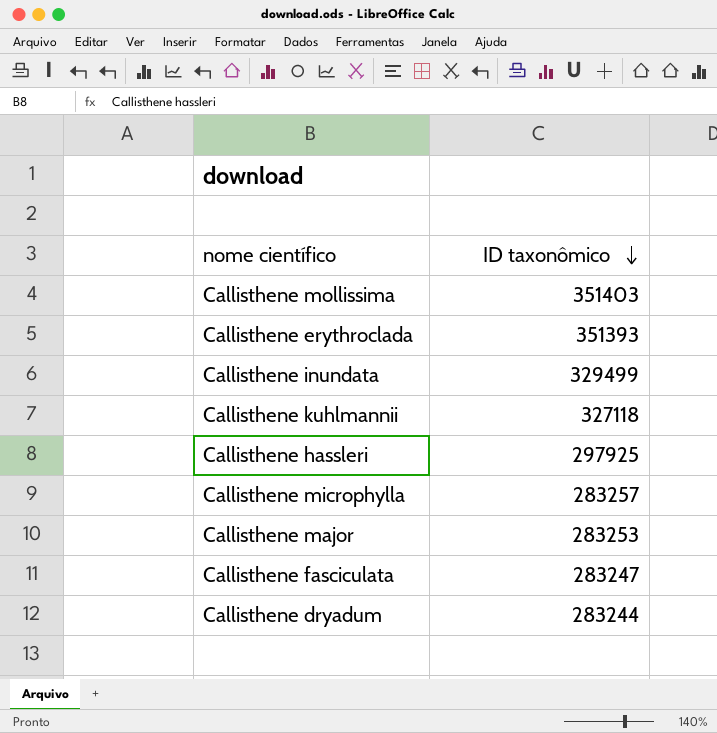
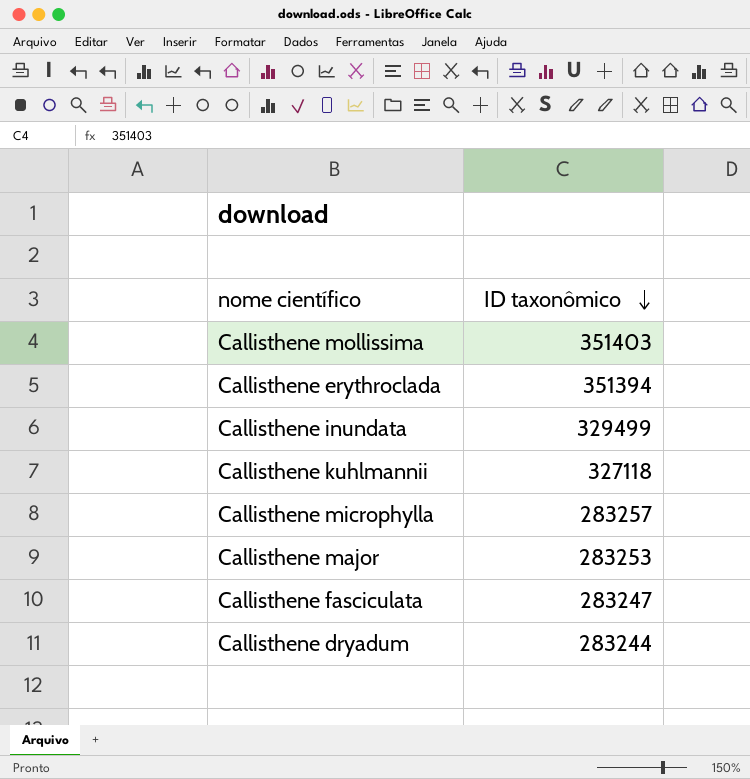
row Callisthene hassleri: 297925 -> none
Callisthene erythroclada | ID taxonômico: 351393 -> 351394

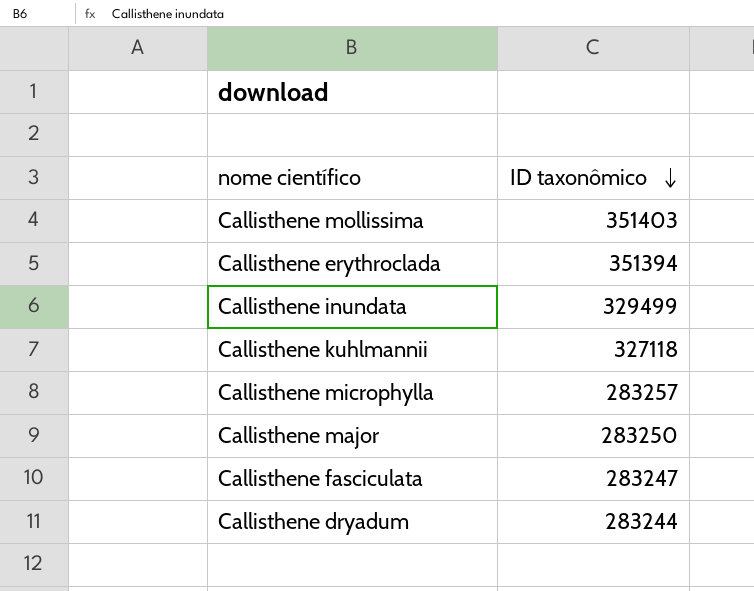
Callisthene major | ID taxonômico: 283253 -> 283250

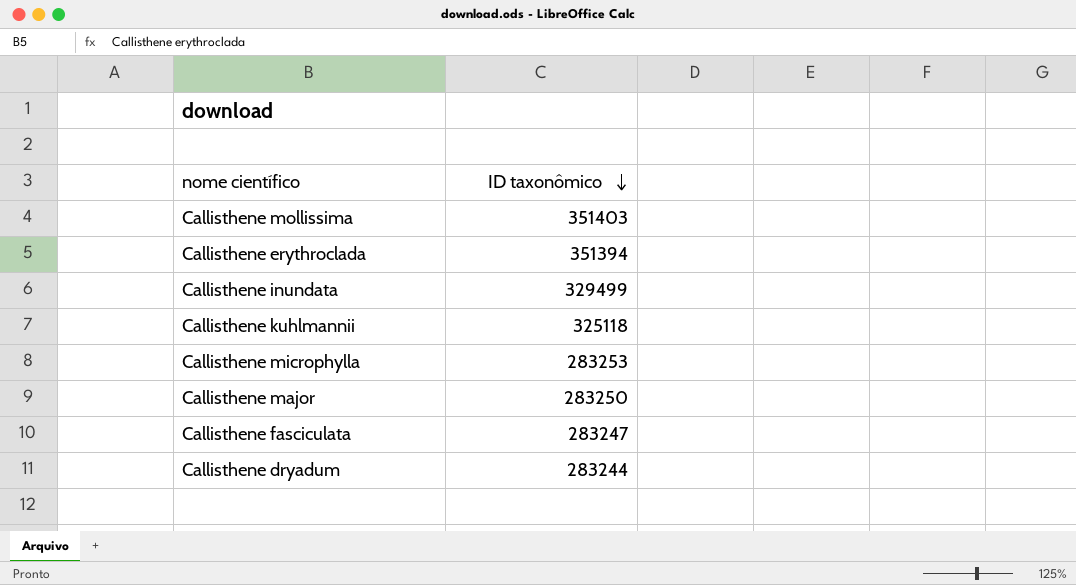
Callisthene kuhlmannii | ID taxonômico: 327118 -> 325118
Callisthene microphylla | ID taxonômico: 283257 -> 283253

